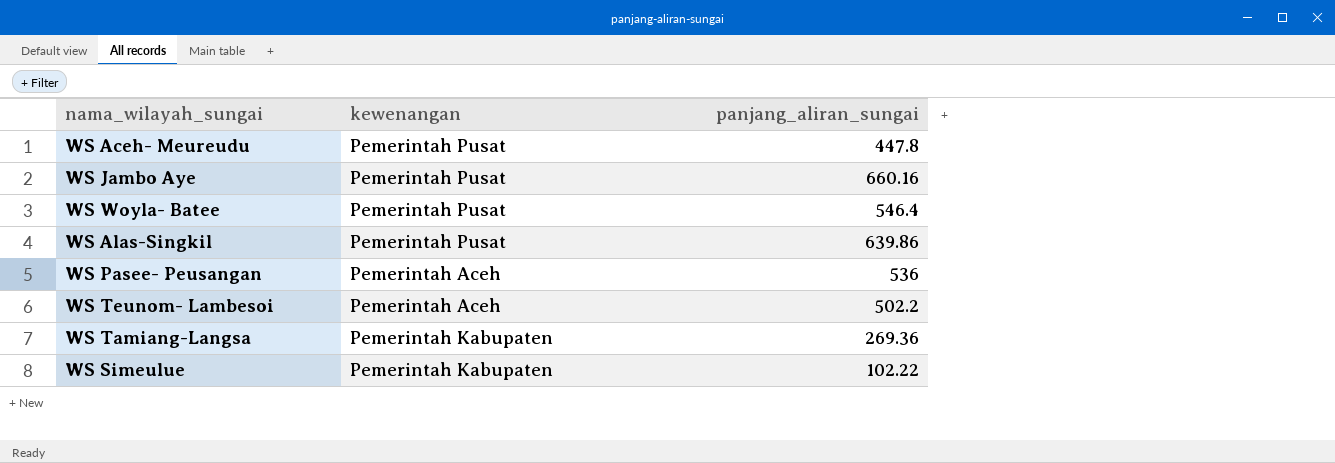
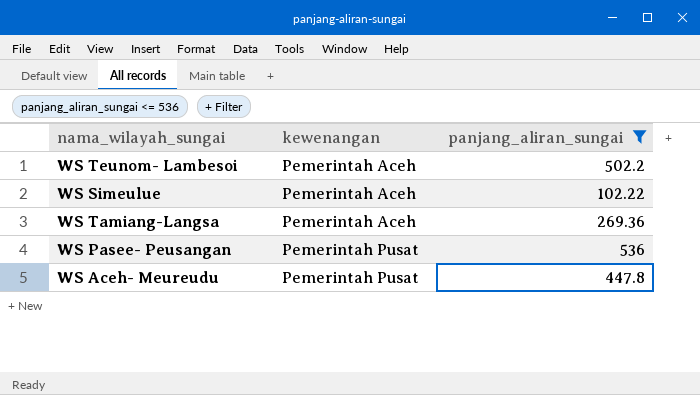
filter: none -> panjang_aliran_sungai <= 536
row order: none -> kewenangan ascending
WS Simeulue | kewenangan: Pemerintah Kabupaten -> Pemerintah Aceh
WS Tamiang-Langsa | kewenangan: Pemerintah Kabupaten -> Pemerintah Aceh
WS Pasee- Peusangan | kewenangan: Pemerintah Aceh -> Pemerintah Pusat

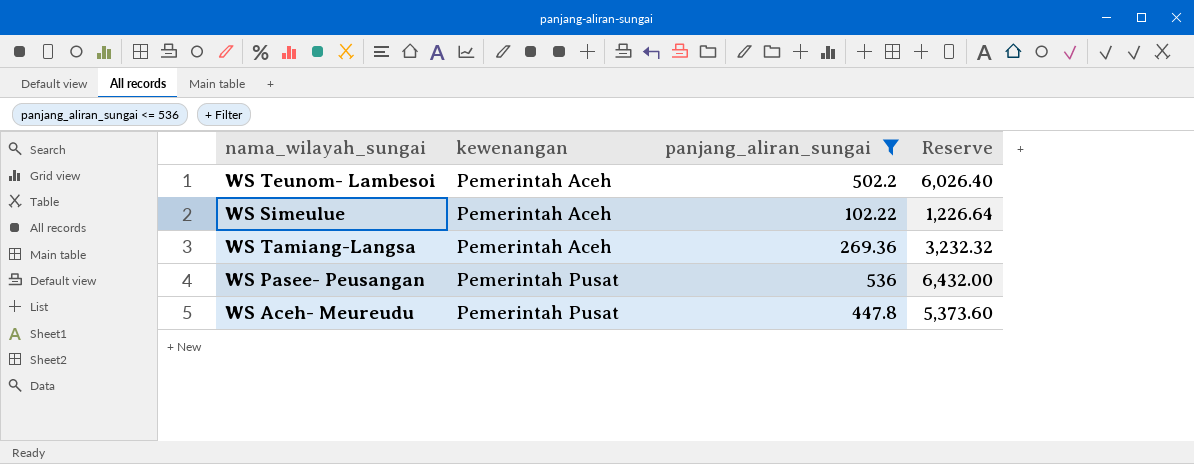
column Reserve | formula: none -> [panjang_aliran_sungai] * 12

